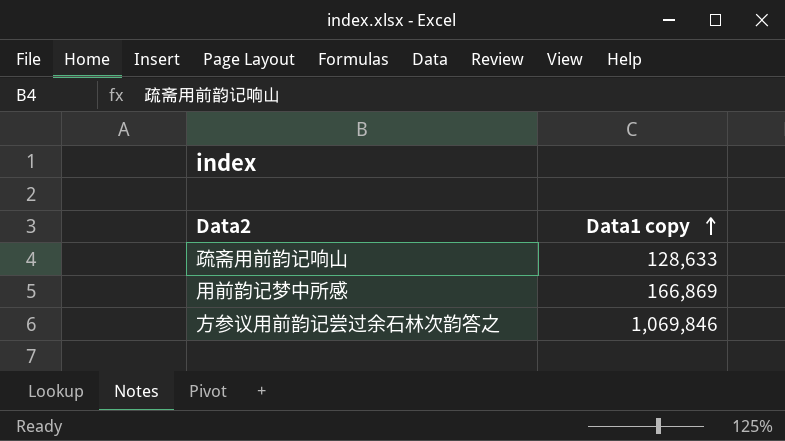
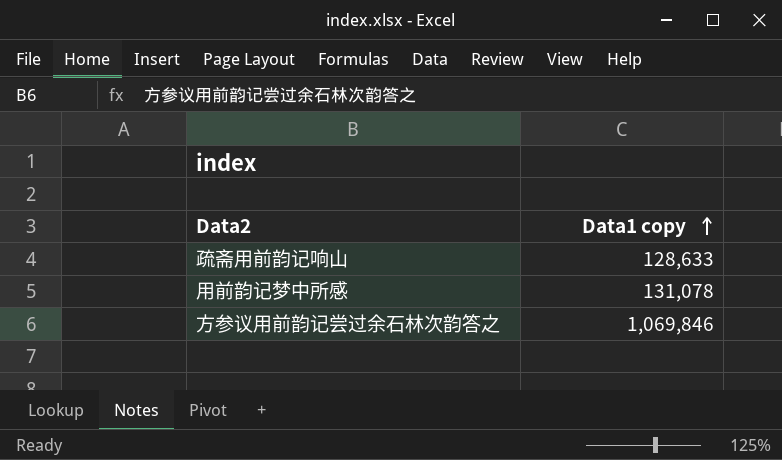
用前韵记梦中所感 | Data1 copy: 166,869 -> 131,078

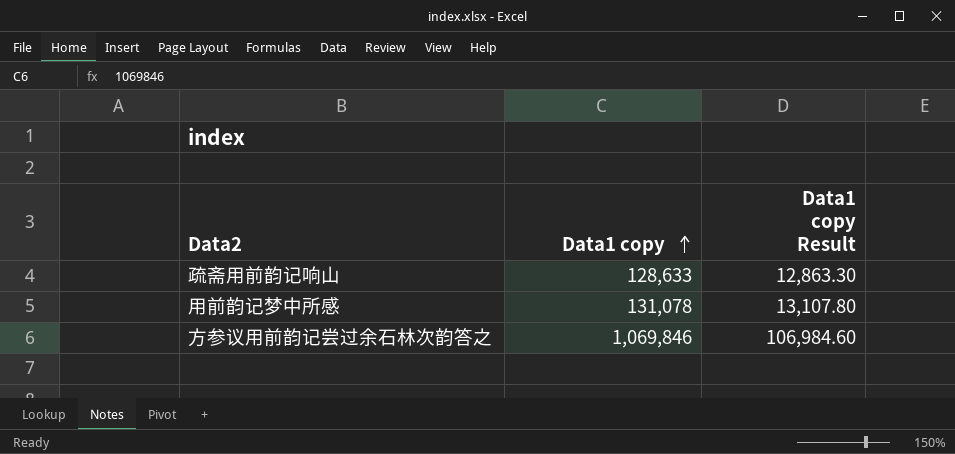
column Data1 copy Result | formula: none -> [Data1 copy] * 0.1

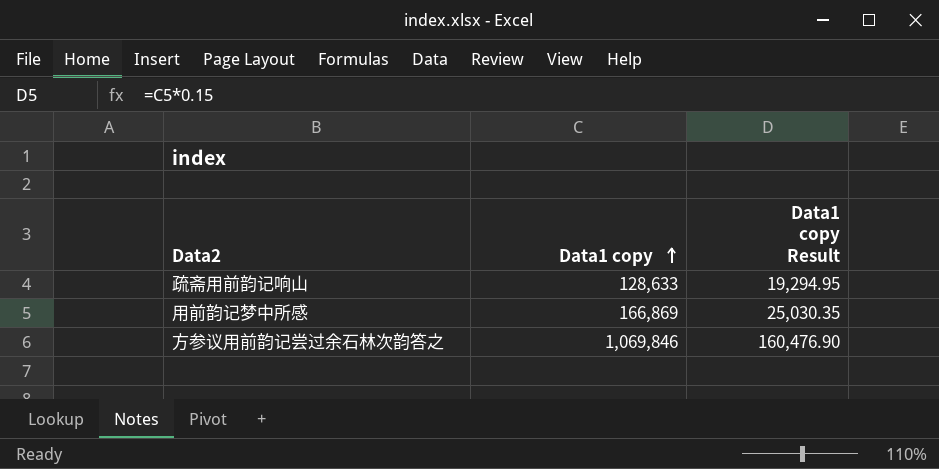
column Data1 copy Result | formula: [Data1 copy] * 0.1 -> [Data1 copy] * 0.15
用前韵记梦中所感 | Data1 copy: 131,078 -> 166,869

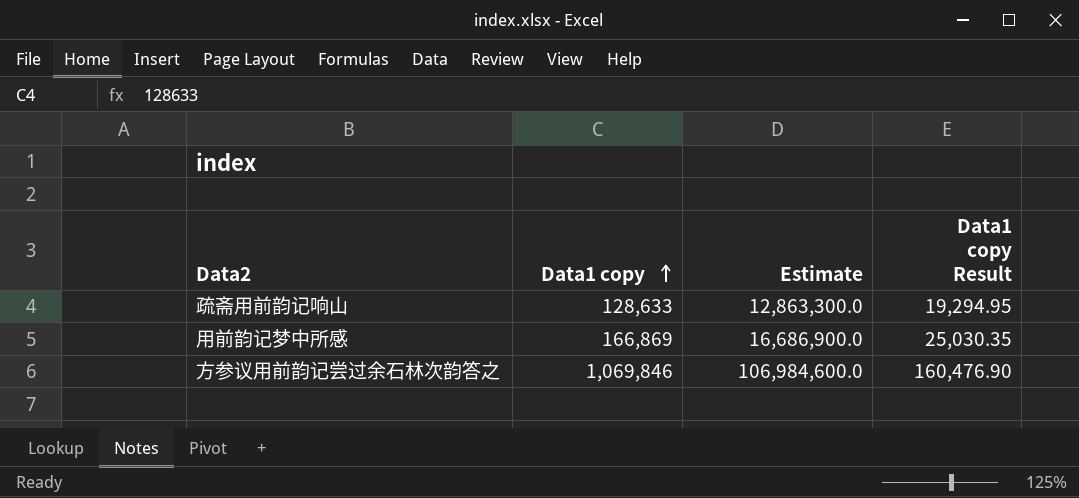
column Estimate | formula: none -> [Data1 copy] * 100

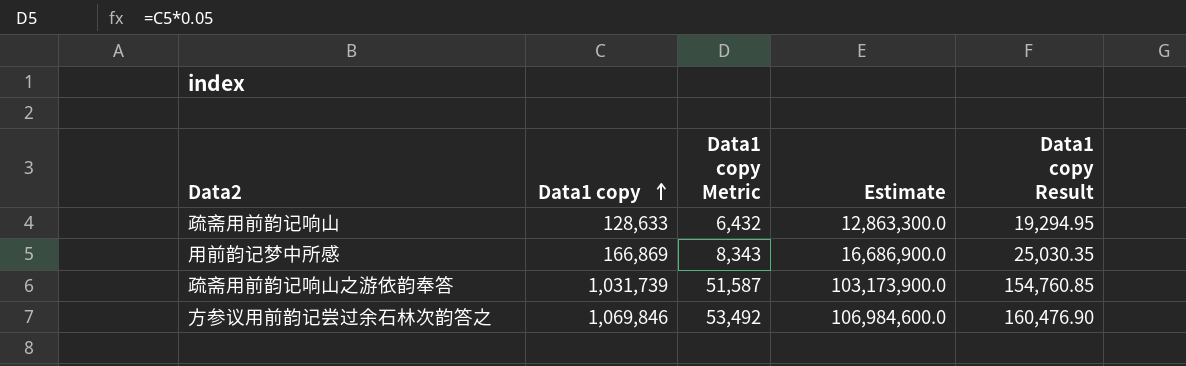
column Data1 copy Metric | formula: none -> [Data1 copy] * 0.05
row 疏斋用前韵记响山之游依韵奉答: none -> 1,031,739 | 51,587 | 103,173,900.0 | 154,760.85

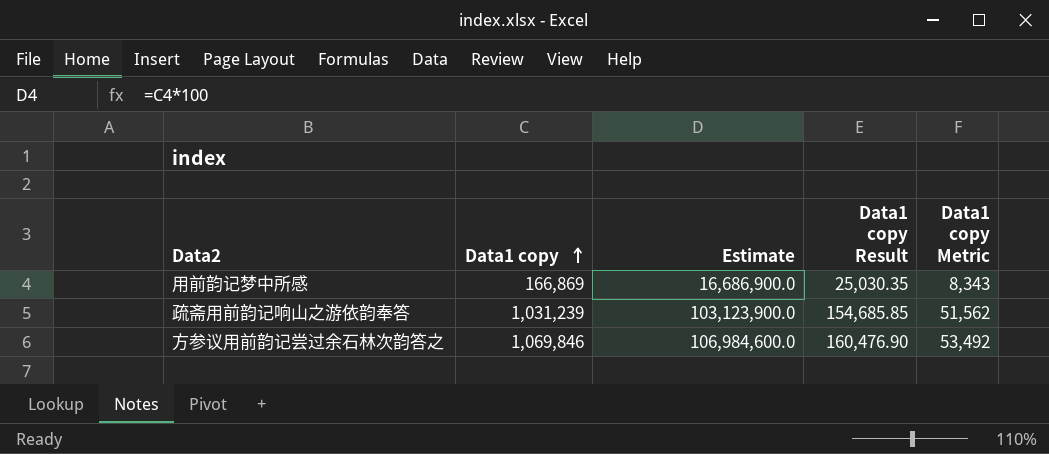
column Data1 copy Metric | position: 3 -> 5
row 疏斋用前韵记响山: 128,633 | 6,432 | 12,863,300.0 | 19,294.95 -> none
疏斋用前韵记响山之游依韵奉答 | Data1 copy: 1,031,739 -> 1,031,239
疏斋用前韵记响山之游依韵奉答 | Estimate: 103,173,900.0 -> 103,123,900.0
疏斋用前韵记响山之游依韵奉答 | Data1 copy Result: 154,760.85 -> 154,685.85
疏斋用前韵记响山之游依韵奉答 | Data1 copy Metric: 51,587 -> 51,562

